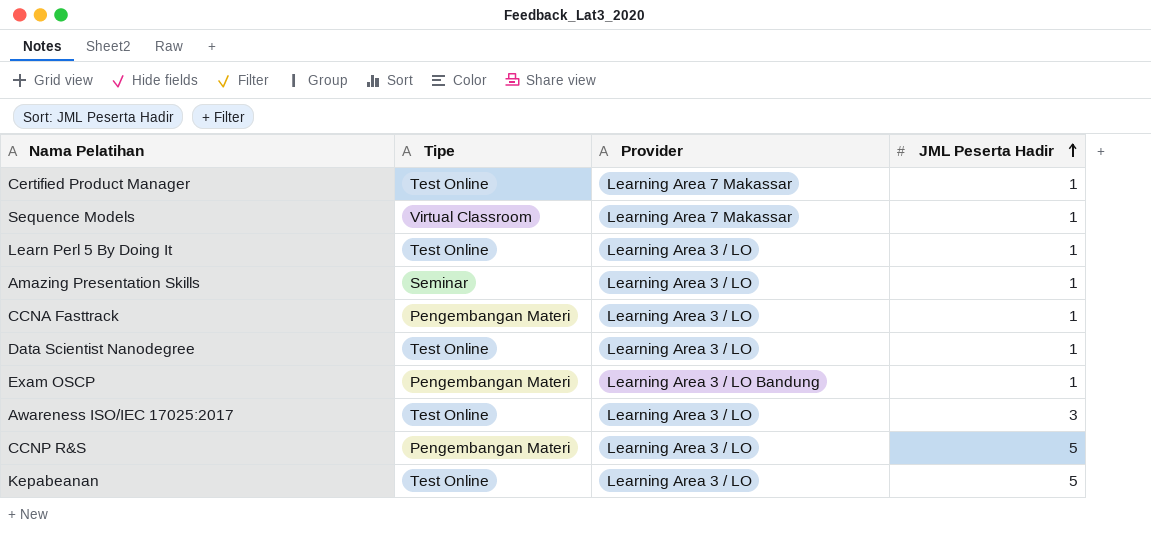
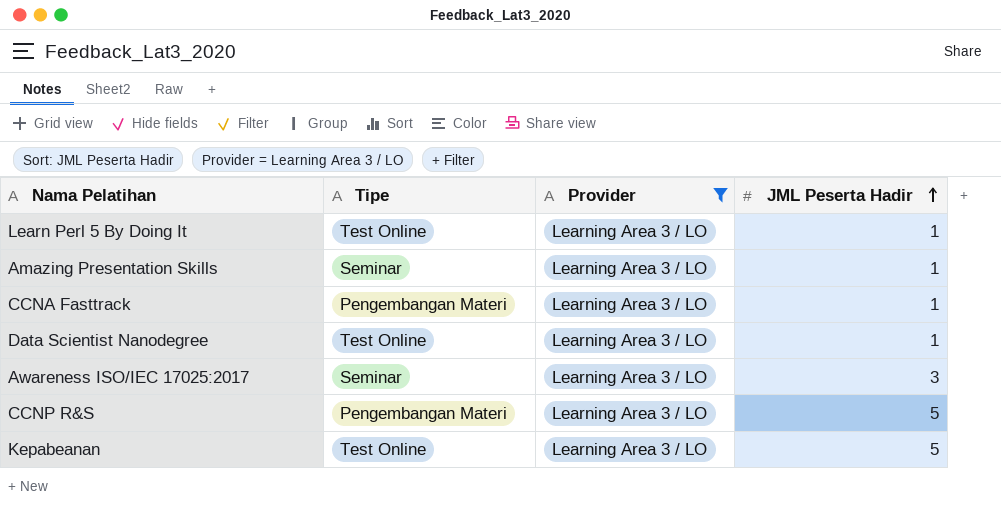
filter: none -> Provider = Learning Area 3 / LO
Awareness ISO/IEC 17025:2017 | Tipe: Test Online -> Seminar

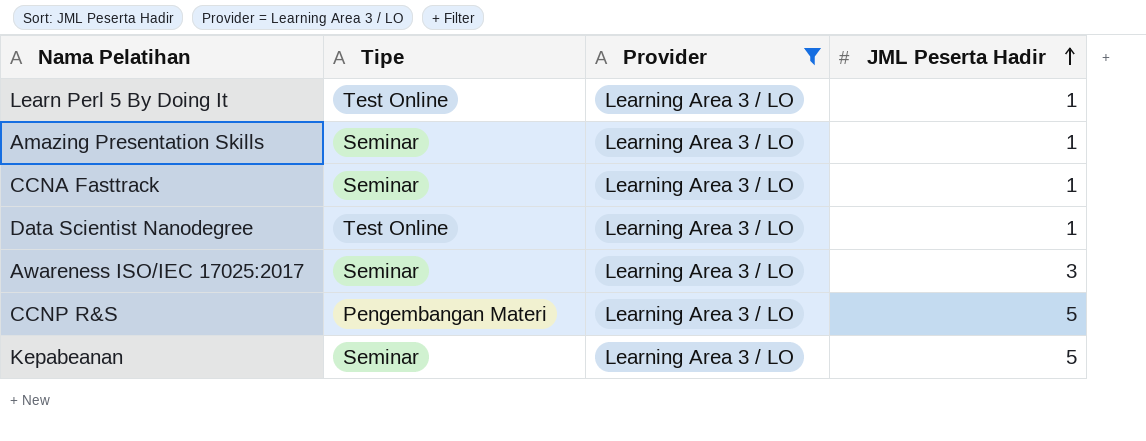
CCNA Fasttrack | Tipe: Pengembangan Materi -> Seminar
Kepabeanan | Tipe: Test Online -> Seminar

